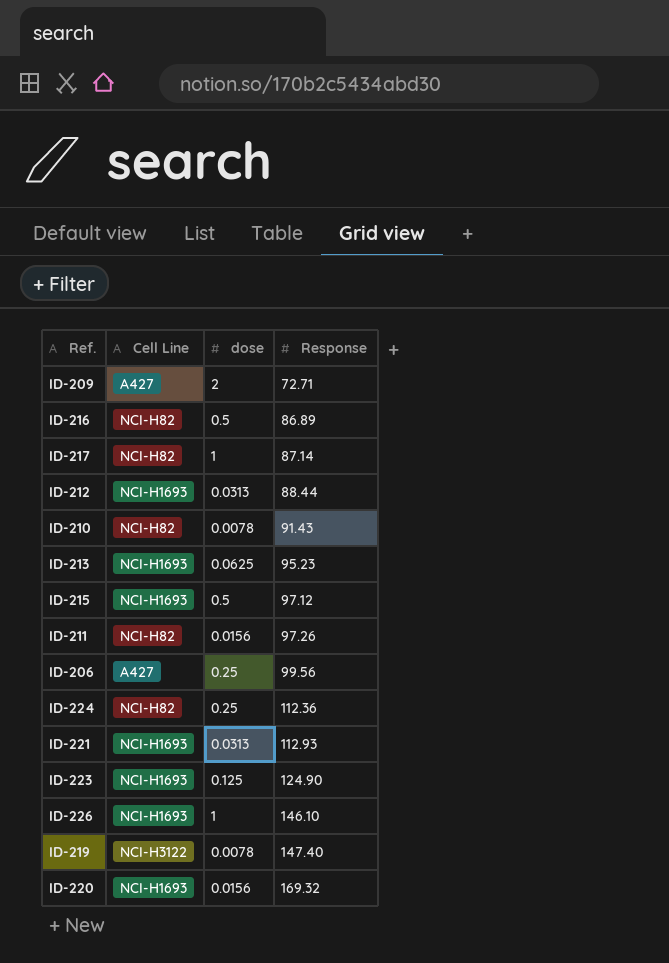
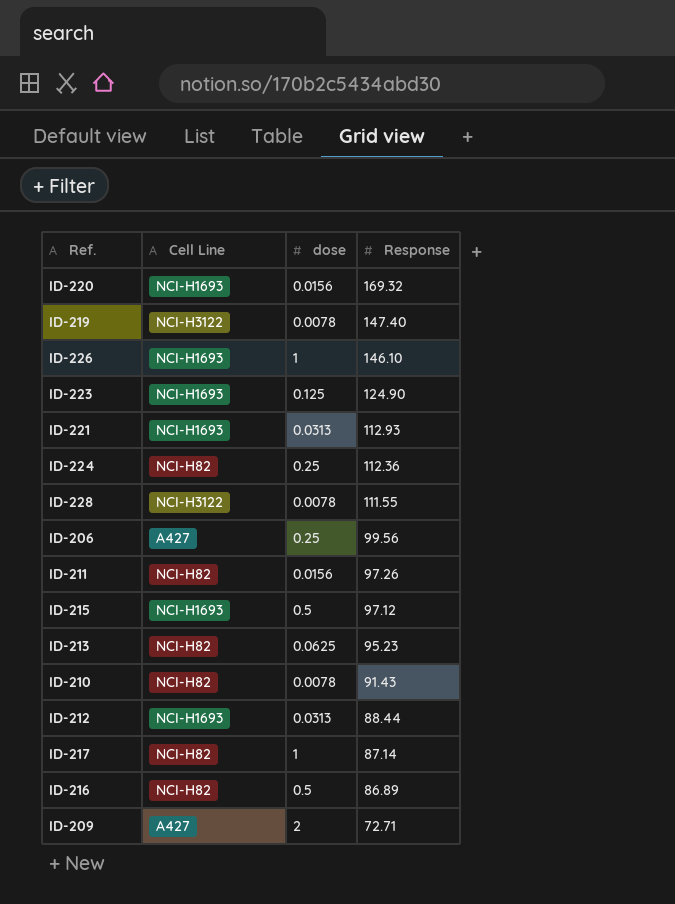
row order: Response ascending -> Response descending
row ID-228: none -> NCI-H3122 | 0.0078 | 111.55
ID-213 | Cell Line: NCI-H1693 -> NCI-H82

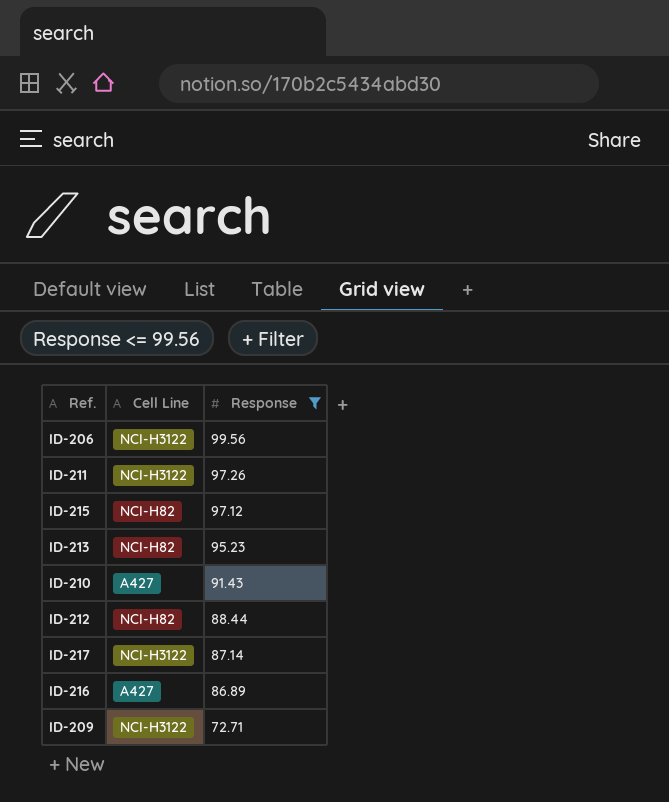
filter: none -> Response <= 99.56
column dose | position: 3 -> none
ID-206 | Cell Line: A427 -> NCI-H3122
ID-211 | Cell Line: NCI-H82 -> NCI-H3122
ID-215 | Cell Line: NCI-H1693 -> NCI-H82
ID-210 | Cell Line: NCI-H82 -> A427
ID-212 | Cell Line: NCI-H1693 -> NCI-H82
ID-217 | Cell Line: NCI-H82 -> NCI-H3122
ID-216 | Cell Line: NCI-H82 -> A427
ID-209 | Cell Line: A427 -> NCI-H3122

